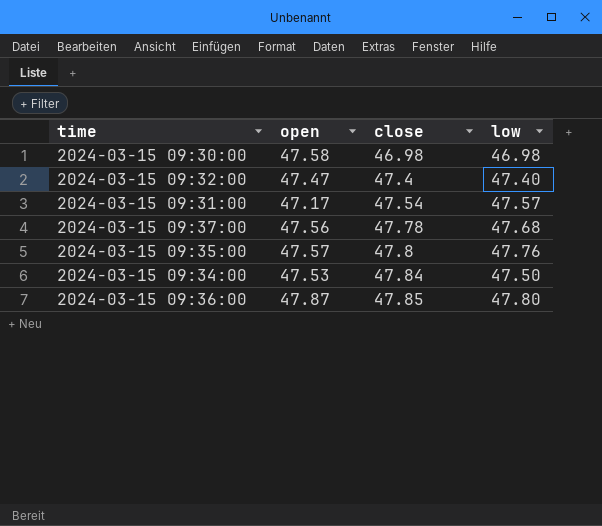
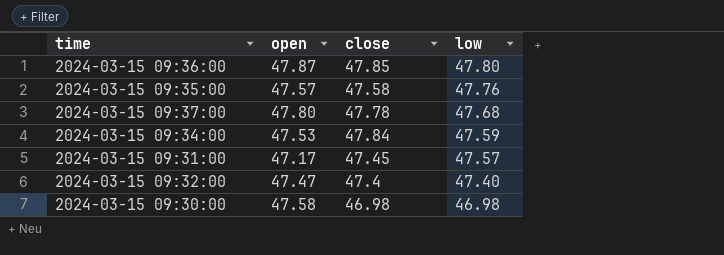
row order: close ascending -> low descending
2024-03-15 09:35:00 | close: 47.8 -> 47.58
2024-03-15 09:37:00 | open: 47.56 -> 47.80
2024-03-15 09:34:00 | low: 47.50 -> 47.59
2024-03-15 09:31:00 | close: 47.54 -> 47.45

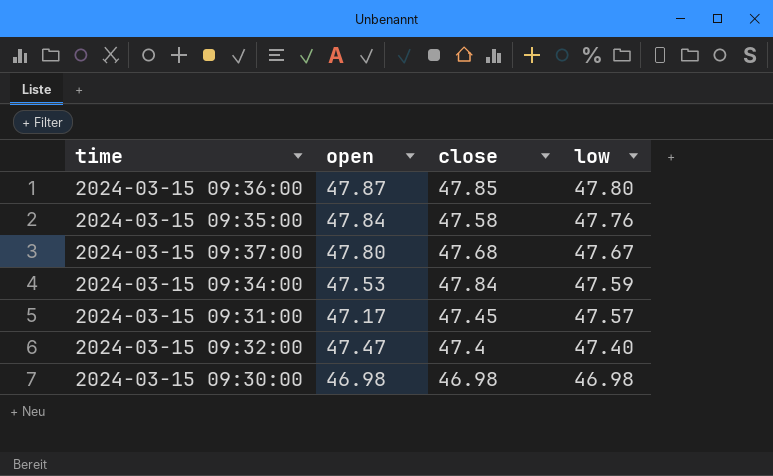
2024-03-15 09:35:00 | open: 47.57 -> 47.84
2024-03-15 09:37:00 | close: 47.78 -> 47.68
2024-03-15 09:37:00 | low: 47.68 -> 47.67
2024-03-15 09:30:00 | open: 47.58 -> 46.98

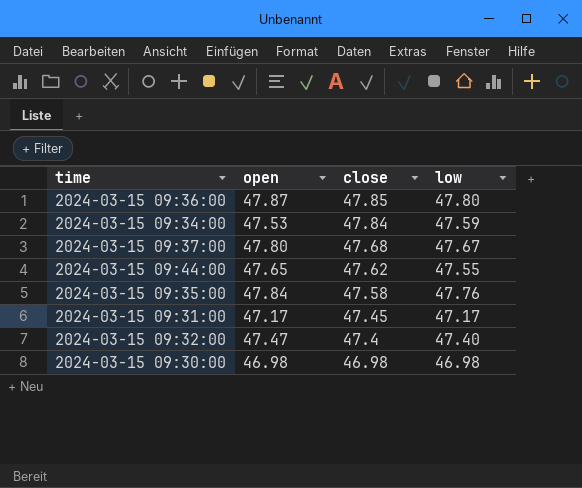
row order: low descending -> close descending
row 2024-03-15 09:44:00: none -> 47.65 | 47.62 | 47.55
2024-03-15 09:31:00 | low: 47.57 -> 47.17

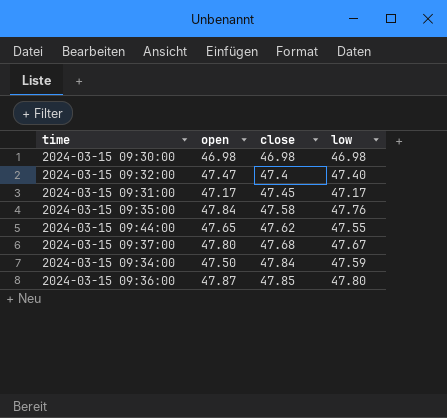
row order: close descending -> close ascending
2024-03-15 09:34:00 | open: 47.53 -> 47.50

